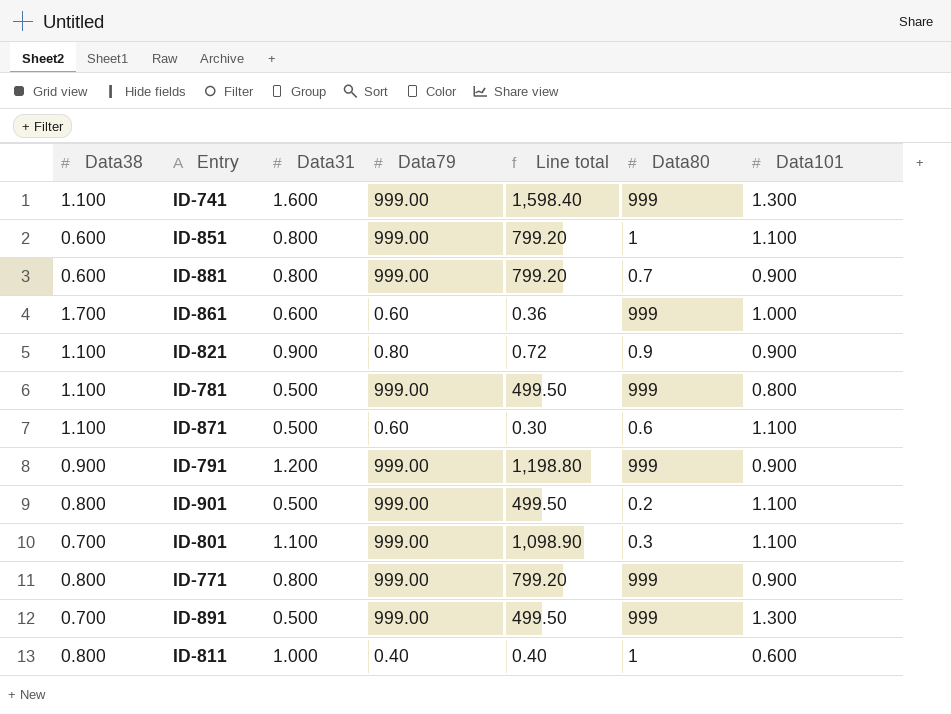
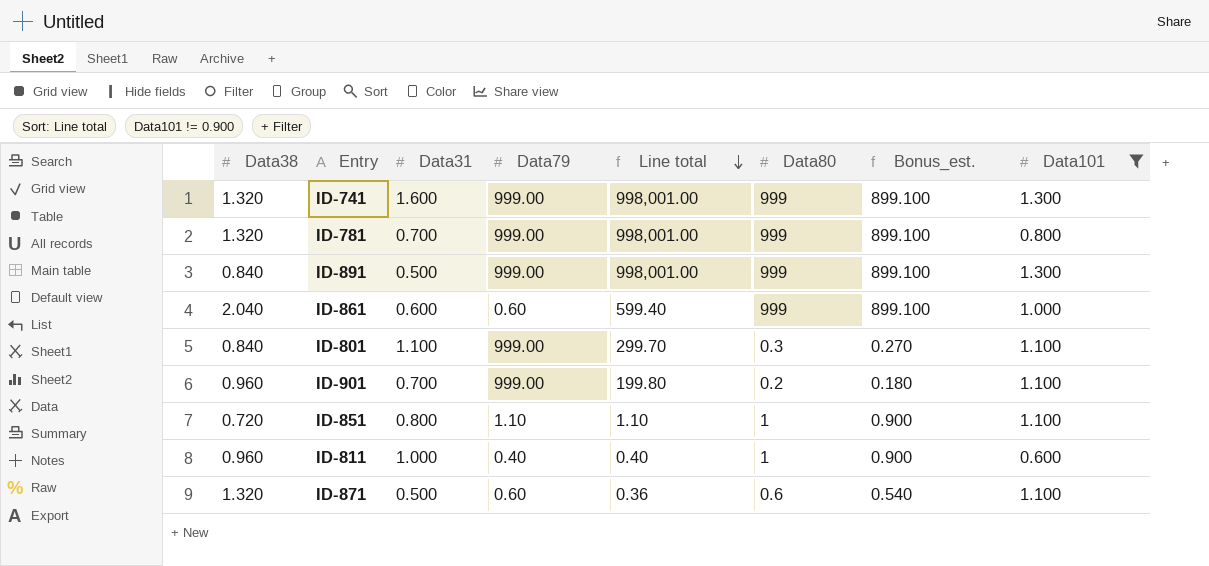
filter: none -> Data101 != 0.900
row order: none -> Line total descending
column Line total | formula: [Data31] * [Data79] -> [Data79] * [Data80]
column Bonus_est. | formula: none -> [Data80] * 0.9
ID-741 | Data38: 1.100 -> 1.320
ID-781 | Data38: 1.100 -> 1.320
ID-781 | Data31: 0.500 -> 0.700
ID-891 | Data38: 0.700 -> 0.840
ID-861 | Data38: 1.700 -> 2.040
ID-801 | Data38: 0.700 -> 0.840
ID-901 | Data38: 0.800 -> 0.960
ID-901 | Data31: 0.500 -> 0.700
ID-851 | Data38: 0.600 -> 0.720
ID-851 | Data79: 999.00 -> 1.10
ID-811 | Data38: 0.800 -> 0.960
ID-871 | Data38: 1.100 -> 1.320

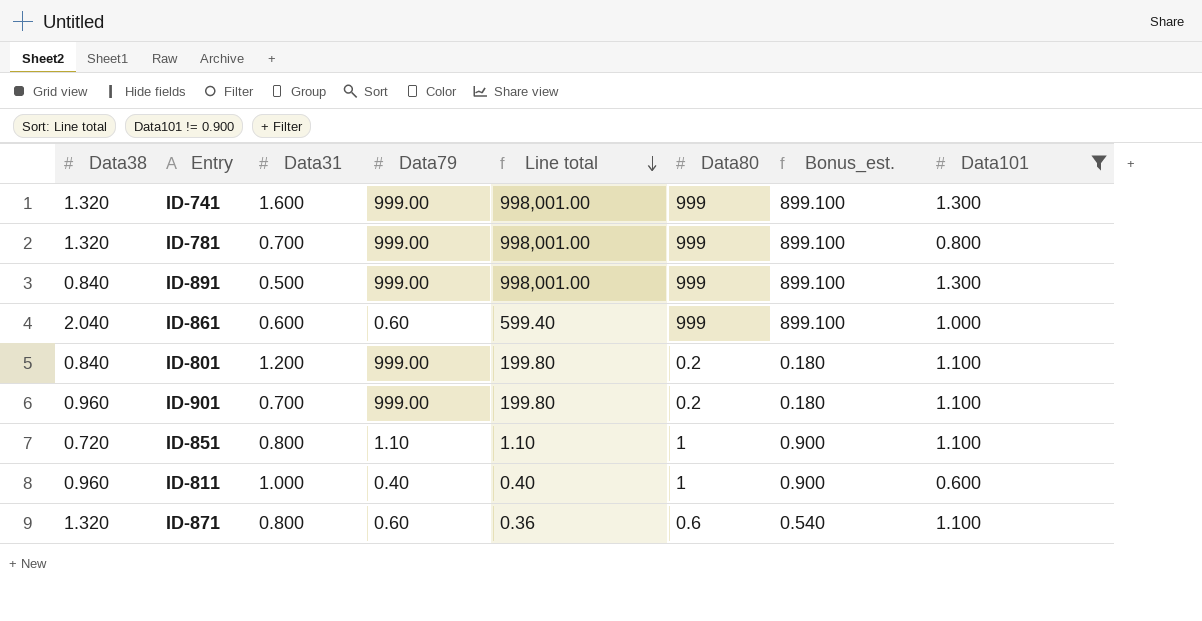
ID-801 | Data31: 1.100 -> 1.200
ID-801 | Line total: 299.70 -> 199.80
ID-801 | Data80: 0.3 -> 0.2
ID-801 | Bonus_est.: 0.270 -> 0.180
ID-871 | Data31: 0.500 -> 0.800

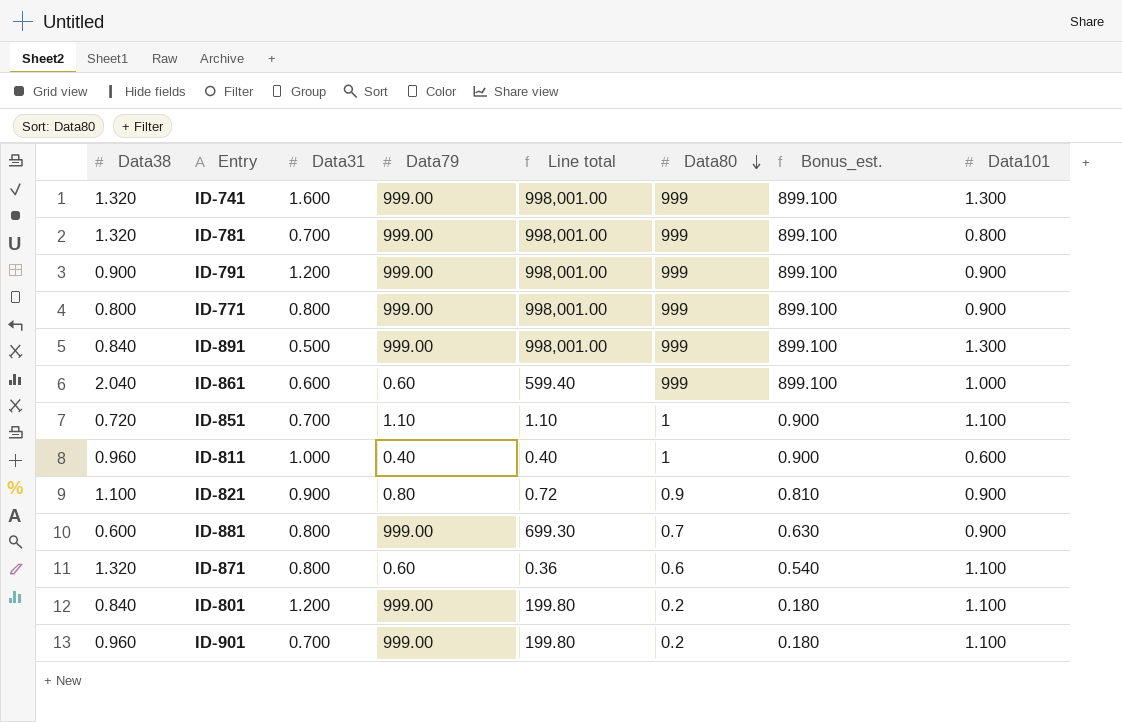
filter: Data101 != 0.900 -> none
row order: Line total descending -> Data80 descending
ID-851 | Data31: 0.800 -> 0.700

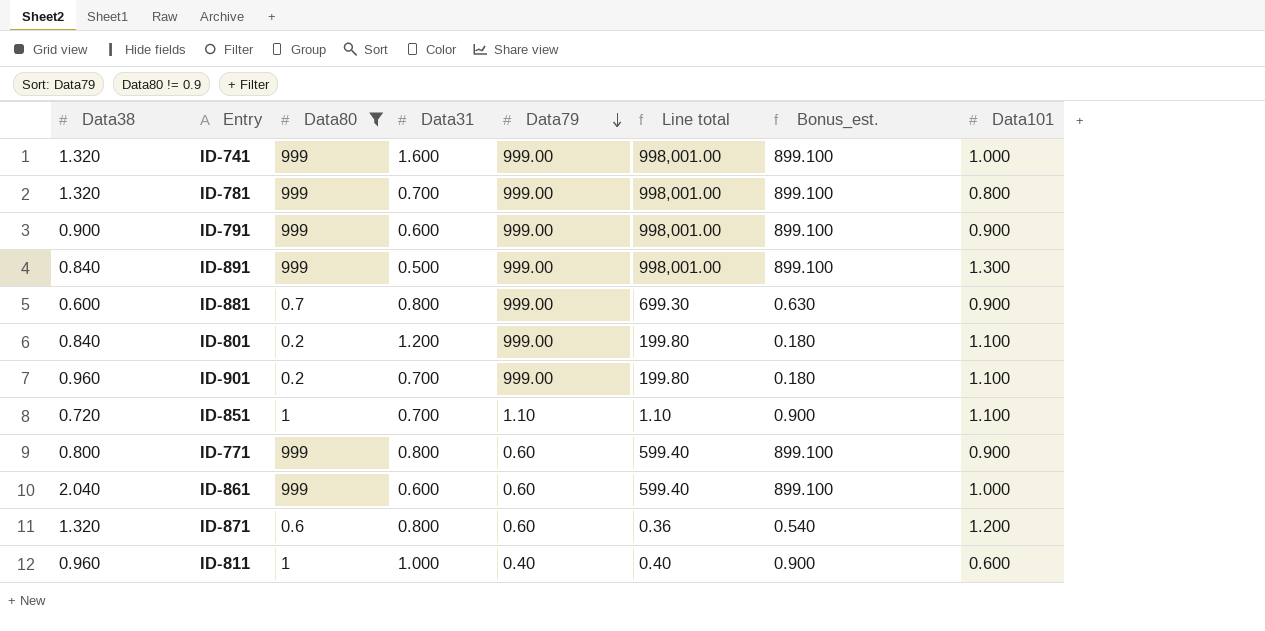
filter: none -> Data80 != 0.9
row order: Data80 descending -> Data79 descending
column Data80 | position: 6 -> 3
ID-741 | Data101: 1.300 -> 1.000
ID-791 | Data31: 1.200 -> 0.600
ID-771 | Data79: 999.00 -> 0.60
ID-771 | Line total: 998,001.00 -> 599.40
ID-871 | Data101: 1.100 -> 1.200

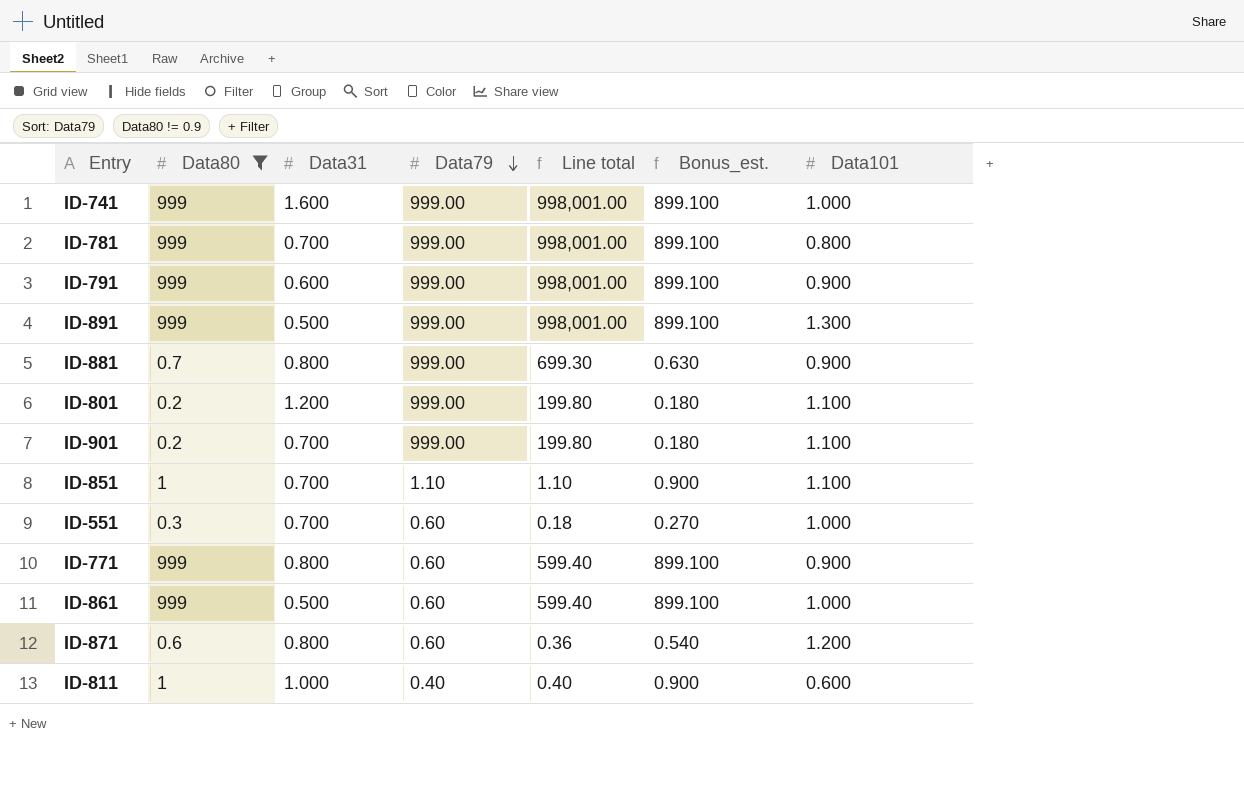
column Data38 | position: 1 -> none
row ID-551: none -> 0.3 | 0.700 | 0.60 | 0.18 | 0.270 | 1.000
ID-861 | Data31: 0.600 -> 0.500

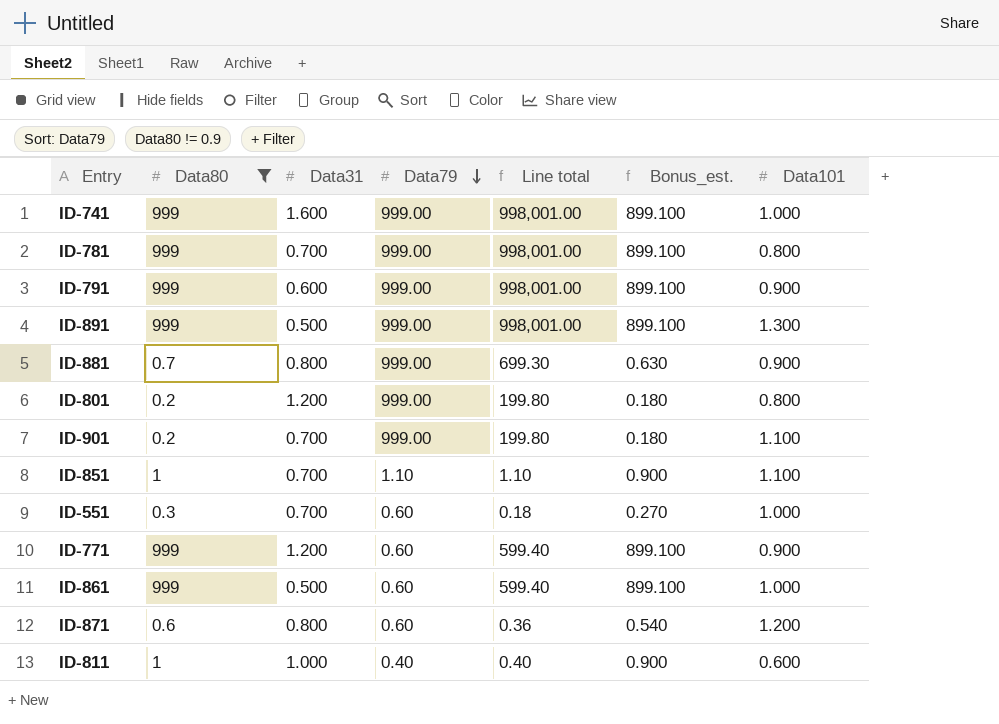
ID-801 | Data101: 1.100 -> 0.800
ID-771 | Data31: 0.800 -> 1.200

